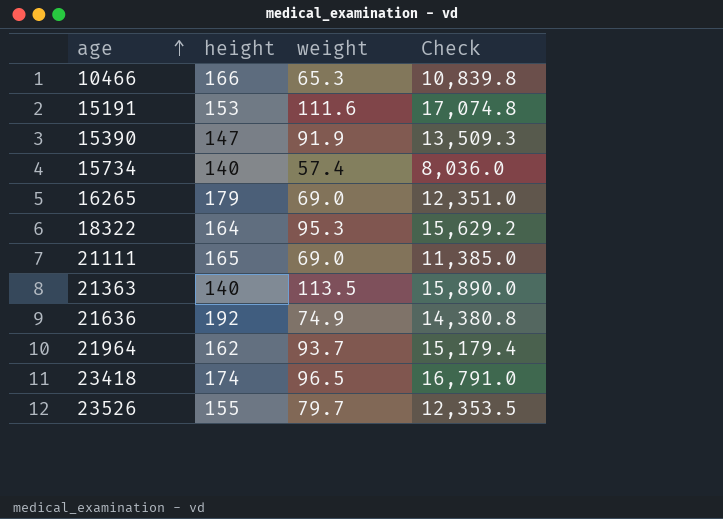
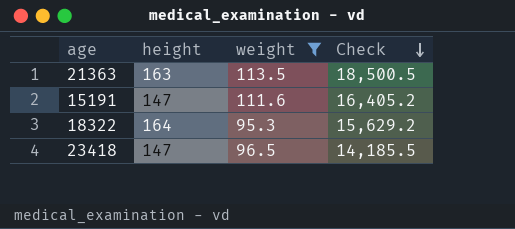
filter: none -> weight >= 95.3
row order: age ascending -> Check descending
21363 | height: 140 -> 163
21363 | Check: 15,890.0 -> 18,500.5
15191 | height: 153 -> 147
15191 | Check: 17,074.8 -> 16,405.2
23418 | height: 174 -> 147
23418 | Check: 16,791.0 -> 14,185.5

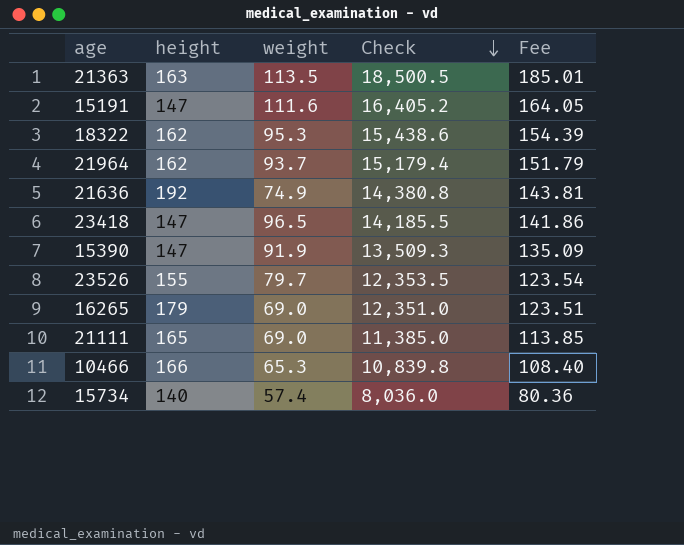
filter: weight >= 95.3 -> none
column Fee | formula: none -> [Check] * 0.01
18322 | height: 164 -> 162
18322 | Check: 15,629.2 -> 15,438.6

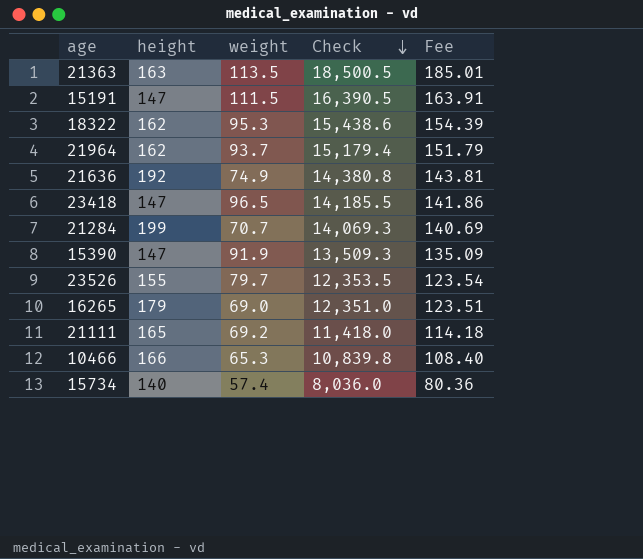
15191 | weight: 111.6 -> 111.5
15191 | Check: 16,405.2 -> 16,390.5
15191 | Fee: 164.05 -> 163.91
row 21284: none -> 199 | 70.7 | 14,069.3 | 140.69
21111 | weight: 69.0 -> 69.2
21111 | Check: 11,385.0 -> 11,418.0
21111 | Fee: 113.85 -> 114.18

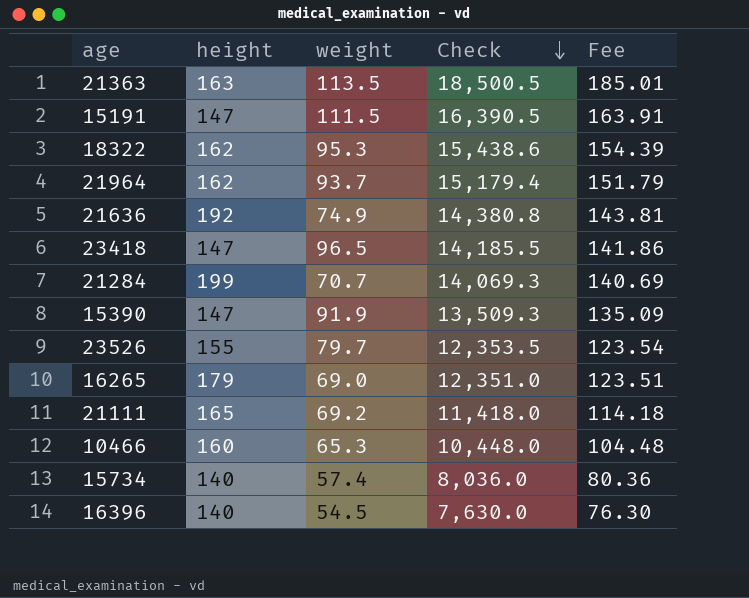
10466 | height: 166 -> 160
10466 | Check: 10,839.8 -> 10,448.0
10466 | Fee: 108.40 -> 104.48
row 16396: none -> 140 | 54.5 | 7,630.0 | 76.30

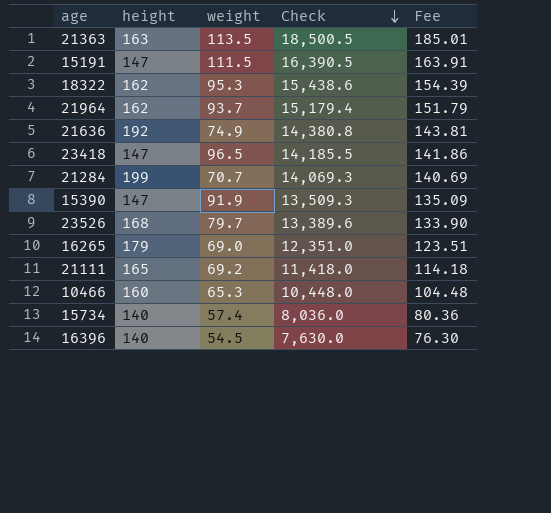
23526 | height: 155 -> 168
23526 | Check: 12,353.5 -> 13,389.6
23526 | Fee: 123.54 -> 133.90

